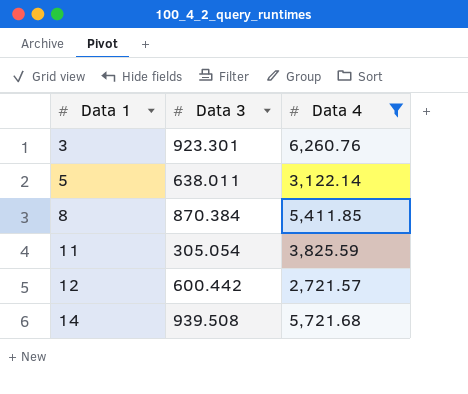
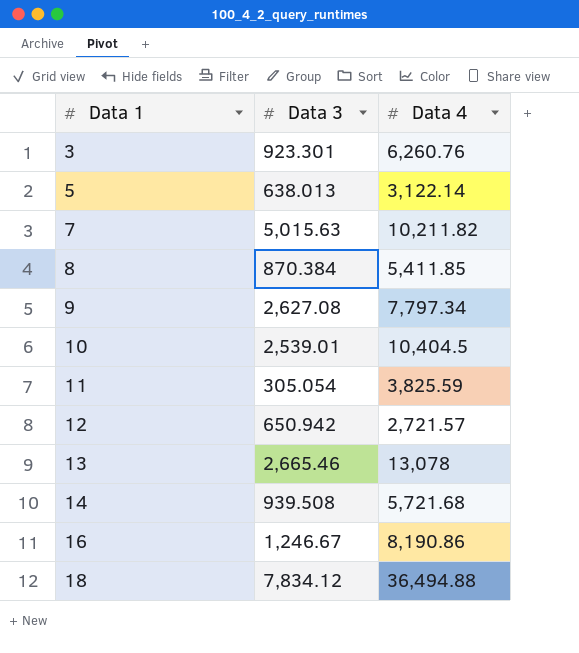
filter: Data 4 <= 6,260.76 -> none
5 | Data 3: 638.011 -> 638.013
12 | Data 3: 600.442 -> 650.942

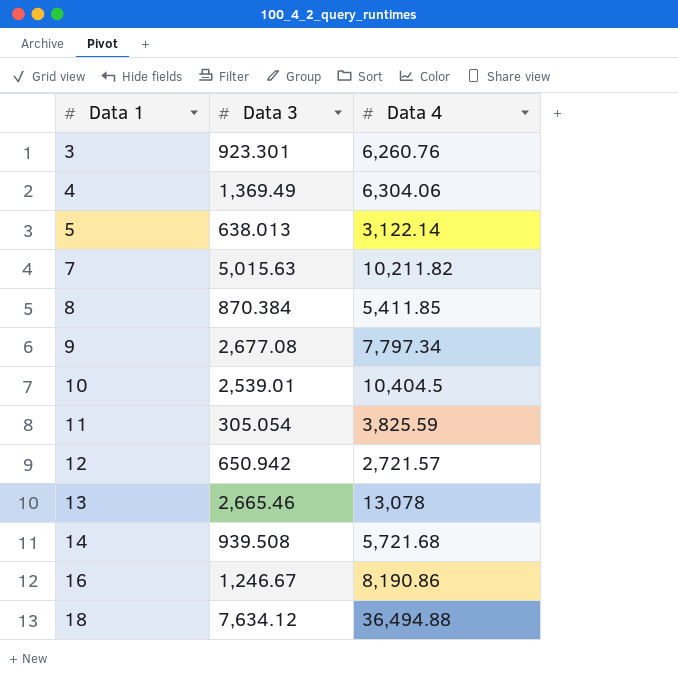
row 4: none -> 1,369.49 | 6,304.06
9 | Data 3: 2,627.08 -> 2,677.08
18 | Data 3: 7,834.12 -> 7,634.12

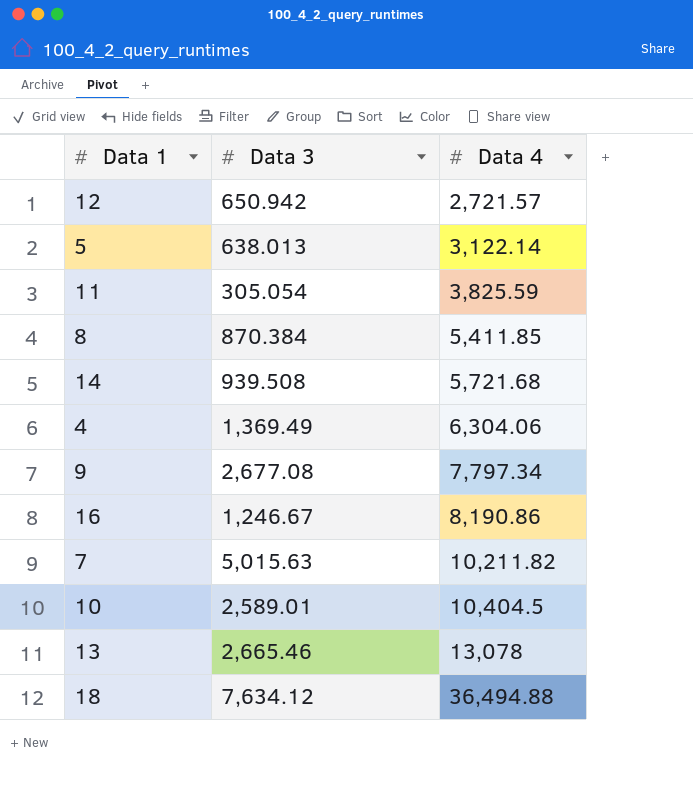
row order: Data 1 ascending -> Data 4 ascending
row 3: 923.301 | 6,260.76 -> none
10 | Data 3: 2,539.01 -> 2,589.01

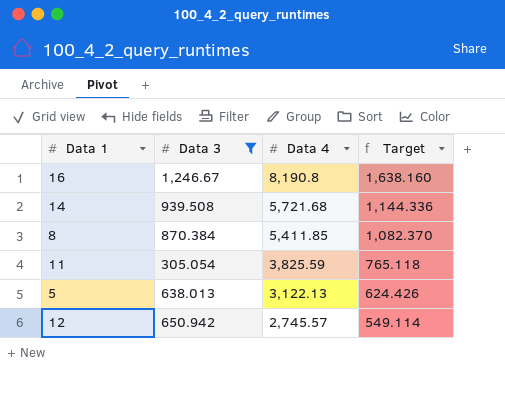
filter: none -> Data 3 <= 1,246.67
row order: Data 4 ascending -> Data 4 descending
column Target | formula: none -> [Data 4] * 0.2
16 | Data 4: 8,190.86 -> 8,190.8
5 | Data 4: 3,122.14 -> 3,122.13
12 | Data 4: 2,721.57 -> 2,745.57

